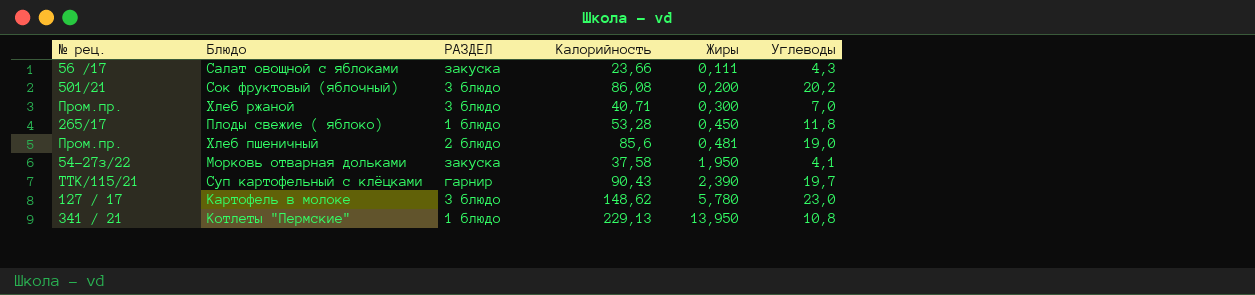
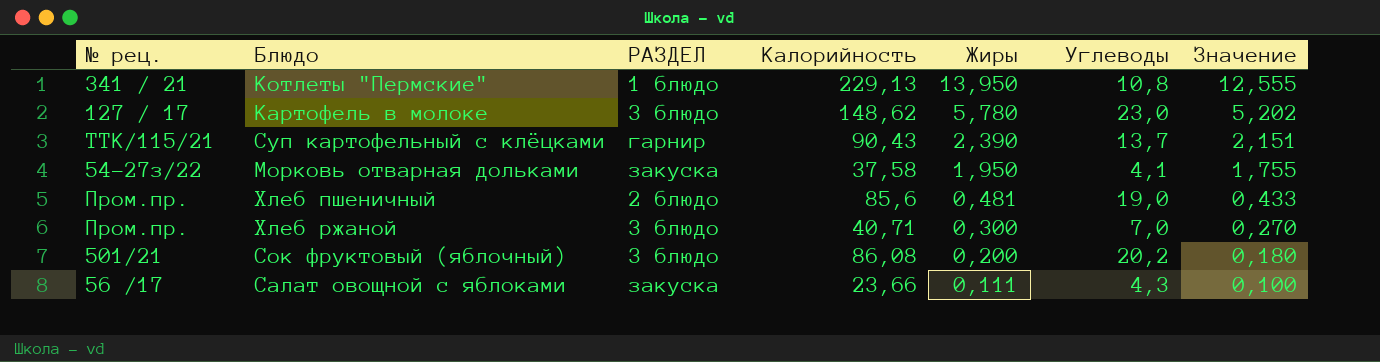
row order: Жиры ascending -> Жиры descending
column Значение | formula: none -> [Жиры] * 0,9
row Плоды свежие ( яблоко): 265/17 | 1 блюдо | 53,28 | 0,450 | 11,8 -> none
Суп картофельный с клёцками | Углеводы: 19,7 -> 13,7

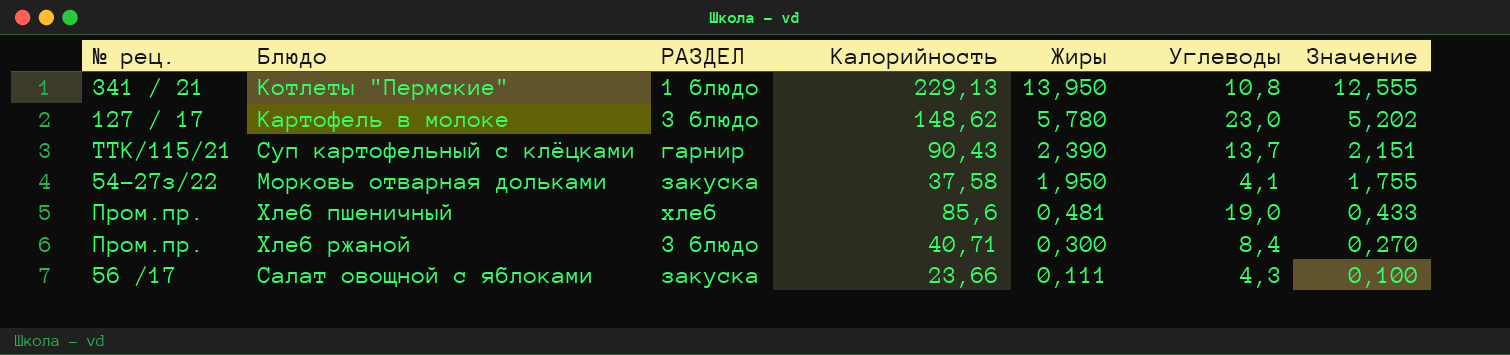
row Сок фруктовый (яблочный): 501/21 | 3 блюдо | 86,08 | 0,200 | 20,2 | 0,180 -> none
Хлеб пшеничный | РАЗДЕЛ: 2 блюдо -> хлеб
Хлеб ржаной | Углеводы: 7,0 -> 8,4

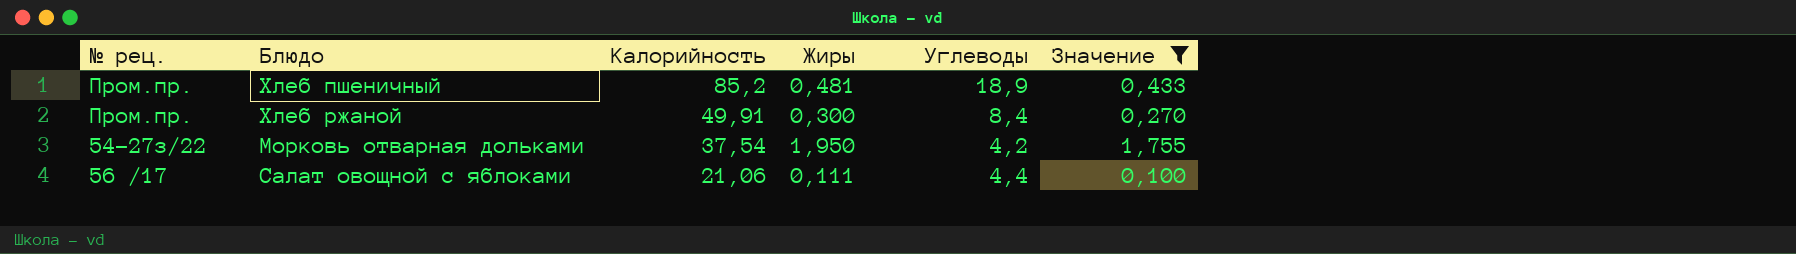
filter: none -> Значение <= 1,755
row order: Жиры descending -> Калорийность descending
column РАЗДЕЛ | position: 3 -> none
Хлеб пшеничный | Калорийность: 85,6 -> 85,2
Хлеб пшеничный | Углеводы: 19,0 -> 18,9
Хлеб ржаной | Калорийность: 40,71 -> 49,91
Морковь отварная дольками | Калорийность: 37,58 -> 37,54
Морковь отварная дольками | Углеводы: 4,1 -> 4,2
Салат овощной с яблоками | Калорийность: 23,66 -> 21,06
Салат овощной с яблоками | Углеводы: 4,3 -> 4,4

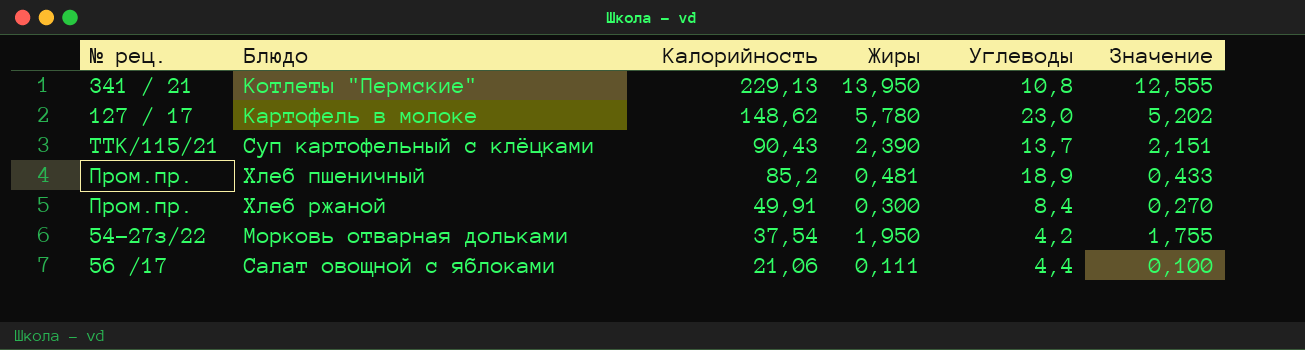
filter: Значение <= 1,755 -> none

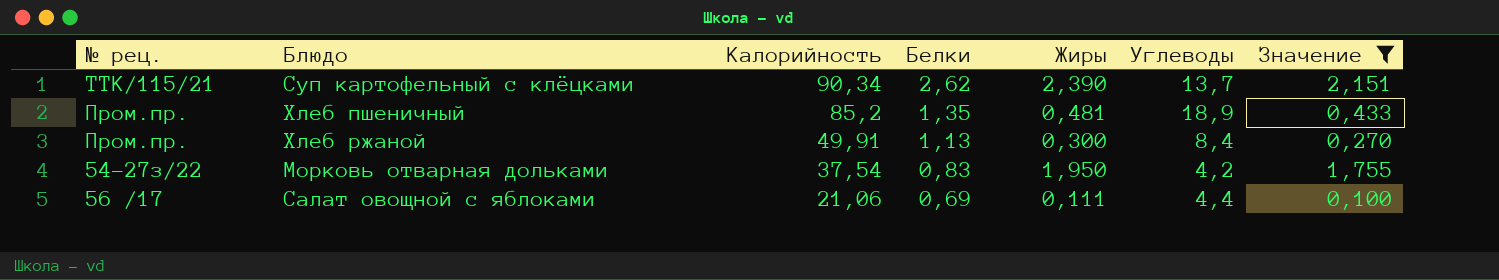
filter: none -> Значение <= 2,151
column Белки | position: none -> 4
Суп картофельный с клёцками | Калорийность: 90,43 -> 90,34

